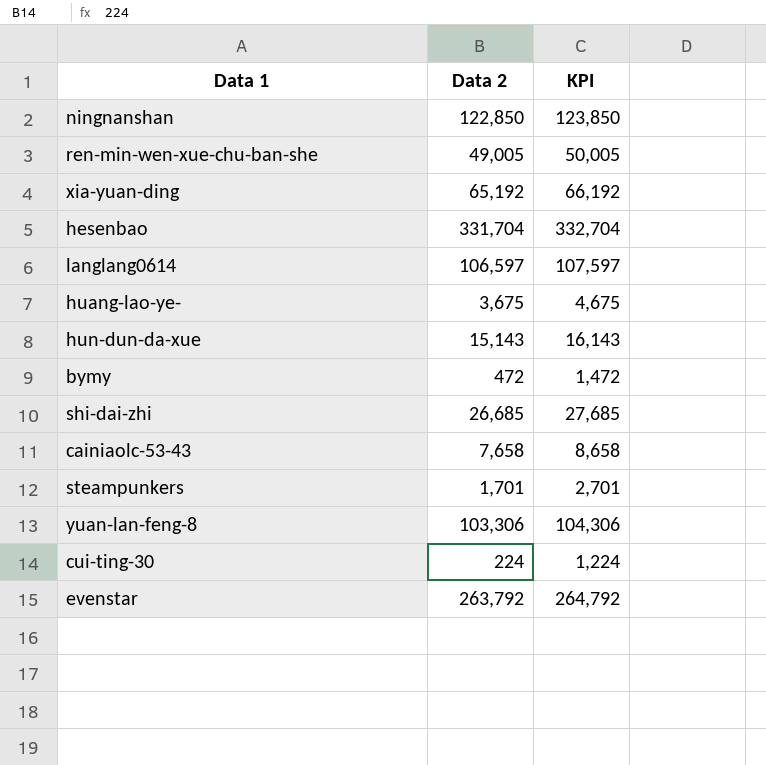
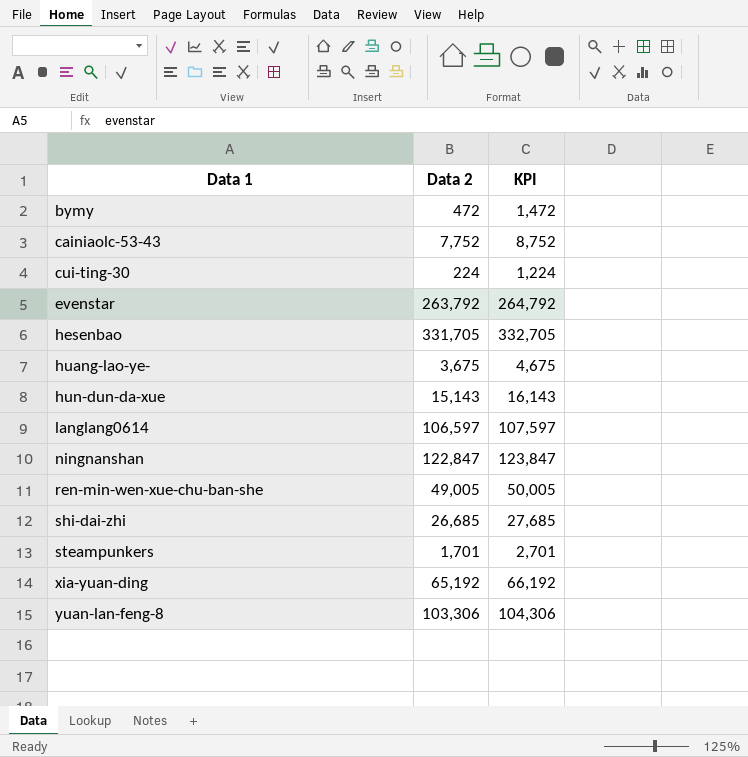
row order: none -> Data 1 ascending
cainiaolc-53-43 | Data 2: 7,658 -> 7,752
cainiaolc-53-43 | KPI: 8,658 -> 8,752
hesenbao | Data 2: 331,704 -> 331,705
hesenbao | KPI: 332,704 -> 332,705
ningnanshan | Data 2: 122,850 -> 122,847
ningnanshan | KPI: 123,850 -> 123,847

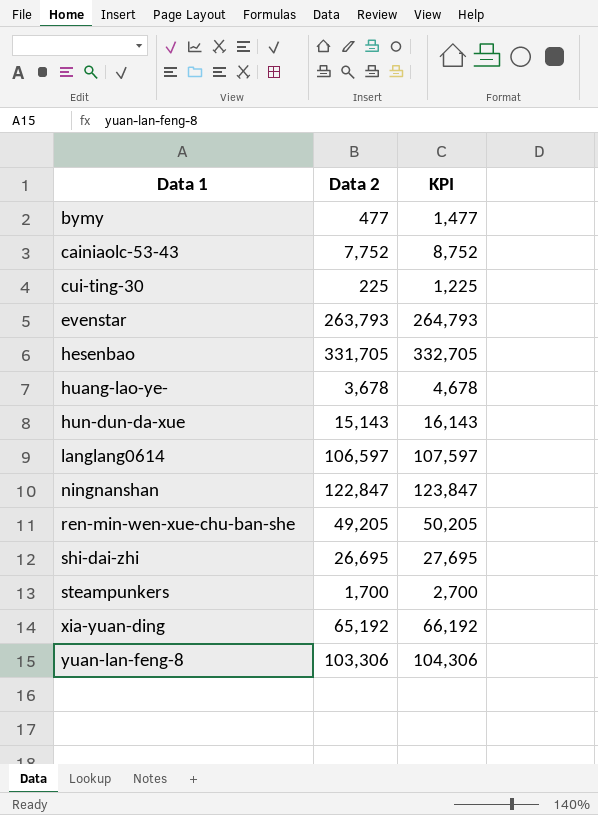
bymy | Data 2: 472 -> 477
bymy | KPI: 1,472 -> 1,477
cui-ting-30 | Data 2: 224 -> 225
cui-ting-30 | KPI: 1,224 -> 1,225
evenstar | Data 2: 263,792 -> 263,793
evenstar | KPI: 264,792 -> 264,793
huang-lao-ye- | Data 2: 3,675 -> 3,678
huang-lao-ye- | KPI: 4,675 -> 4,678
ren-min-wen-xue-chu-ban-she | Data 2: 49,005 -> 49,205
ren-min-wen-xue-chu-ban-she | KPI: 50,005 -> 50,205
shi-dai-zhi | Data 2: 26,685 -> 26,695
shi-dai-zhi | KPI: 27,685 -> 27,695
steampunkers | Data 2: 1,701 -> 1,700
steampunkers | KPI: 2,701 -> 2,700

